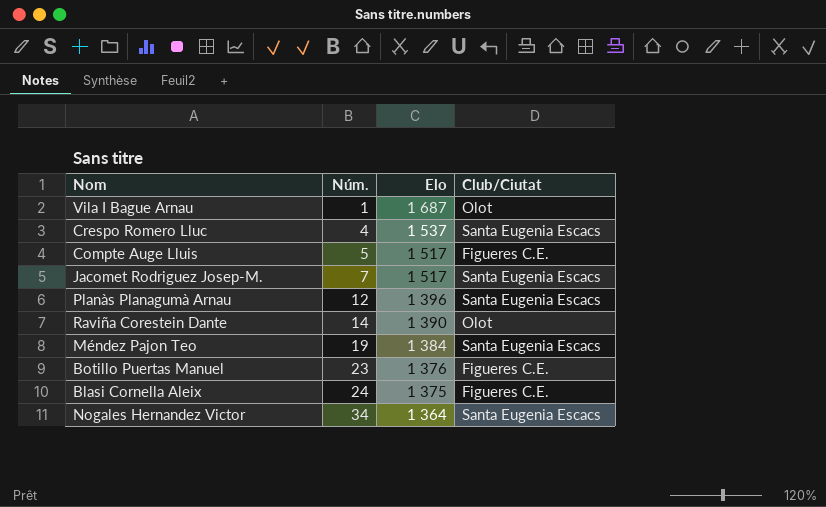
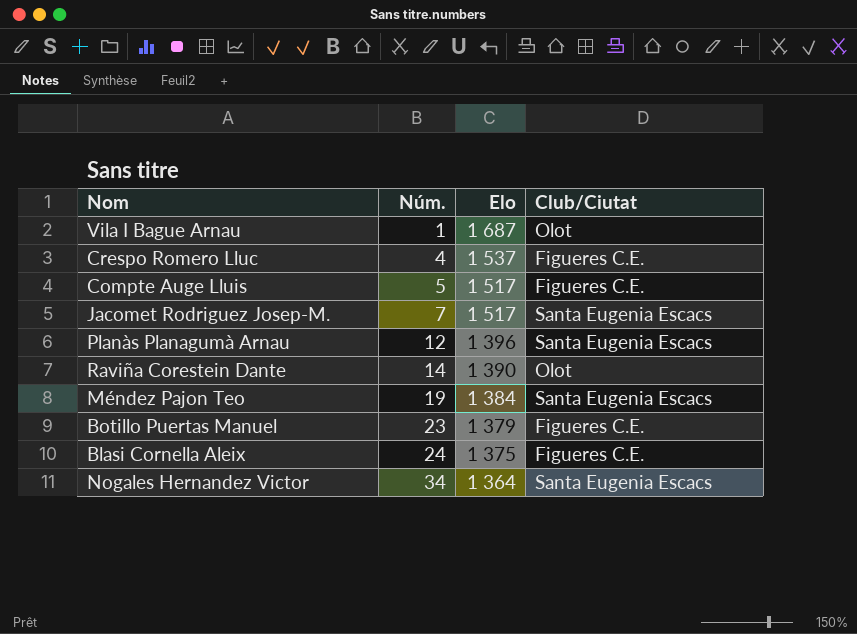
Crespo Romero Lluc | Club/Ciutat: Santa Eugenia Escacs -> Figueres C.E.
Botillo Puertas Manuel | Elo: 1 376 -> 1 379

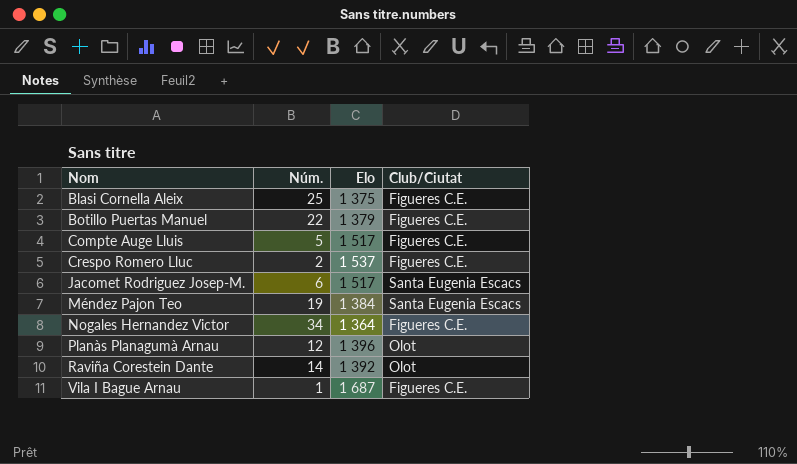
row order: Núm. ascending -> Nom ascending
Blasi Cornella Aleix | Núm.: 24 -> 25
Botillo Puertas Manuel | Núm.: 23 -> 22
Crespo Romero Lluc | Núm.: 4 -> 2
Jacomet Rodriguez Josep-M. | Núm.: 7 -> 6
Nogales Hernandez Victor | Club/Ciutat: Santa Eugenia Escacs -> Figueres C.E.
Planàs Planagumà Arnau | Club/Ciutat: Santa Eugenia Escacs -> Olot
Raviña Corestein Dante | Elo: 1 390 -> 1 392
Vila I Bague Arnau | Club/Ciutat: Olot -> Figueres C.E.

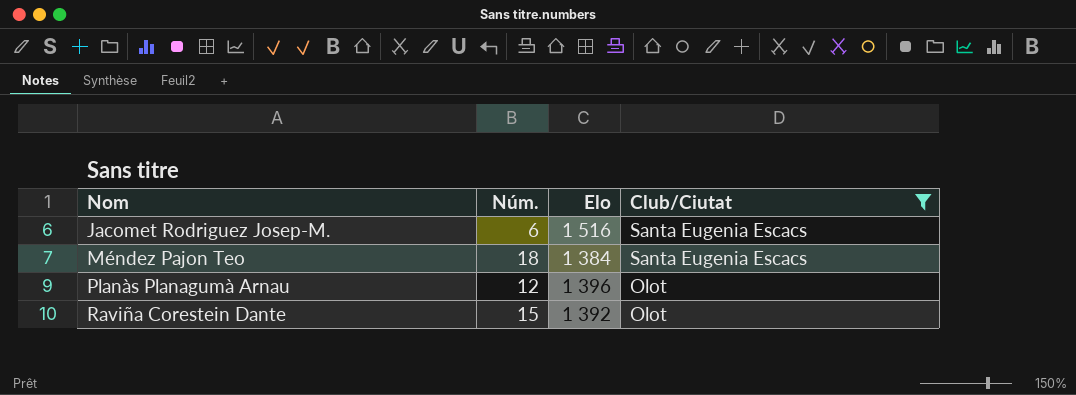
filter: none -> Club/Ciutat != Figueres C.E.
Jacomet Rodriguez Josep-M. | Elo: 1 517 -> 1 516
Méndez Pajon Teo | Núm.: 19 -> 18
Raviña Corestein Dante | Núm.: 14 -> 15

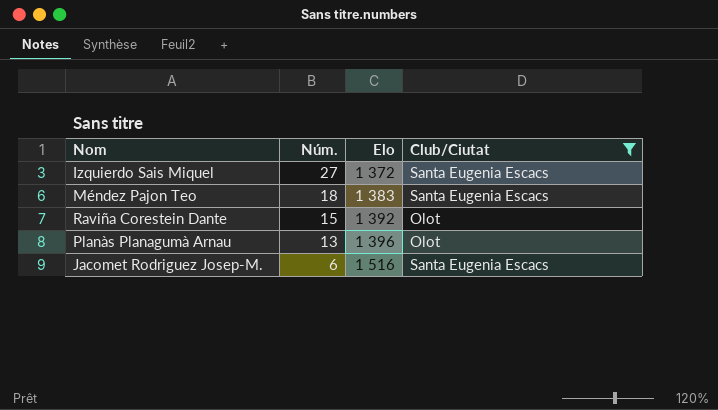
row order: Nom ascending -> Núm. descending
row Izquierdo Sais Miquel: none -> 27 | 1 372 | Santa Eugenia Escacs
Méndez Pajon Teo | Elo: 1 384 -> 1 383
Planàs Planagumà Arnau | Núm.: 12 -> 13

